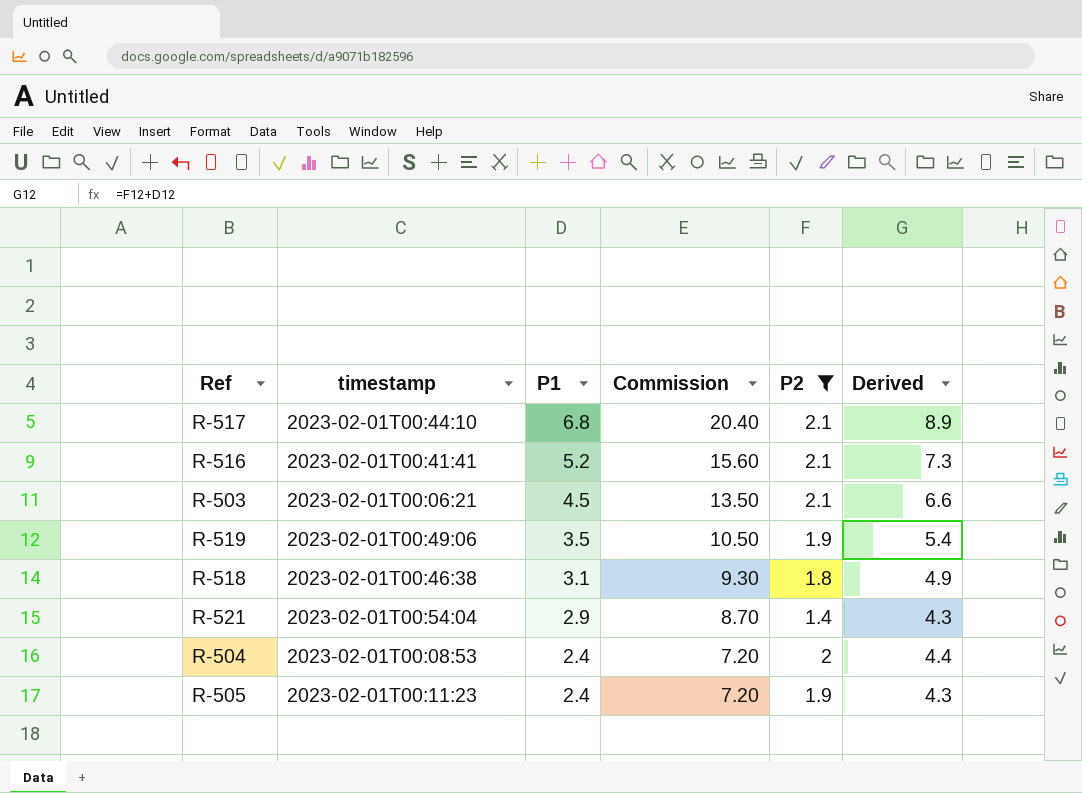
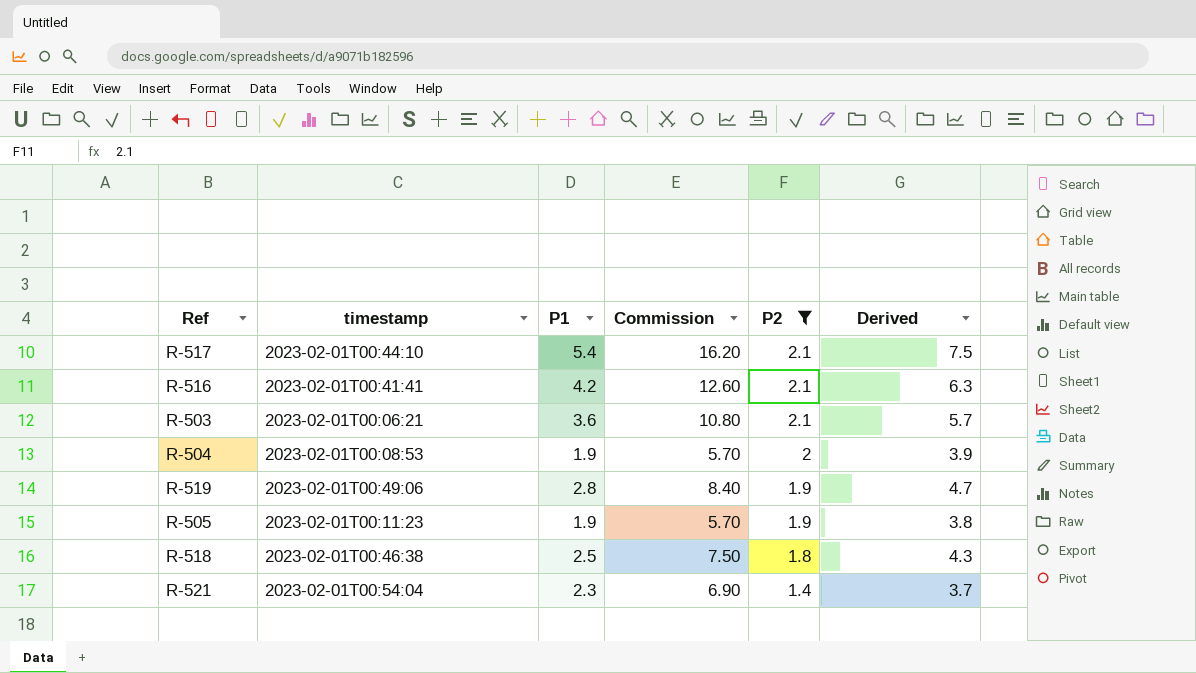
row order: P1 descending -> P2 descending
R-517 | P1: 6.8 -> 5.4
R-517 | Commission: 20.40 -> 16.20
R-517 | Derived: 8.9 -> 7.5
R-516 | P1: 5.2 -> 4.2
R-516 | Commission: 15.60 -> 12.60
R-516 | Derived: 7.3 -> 6.3
R-503 | P1: 4.5 -> 3.6
R-503 | Commission: 13.50 -> 10.80
R-503 | Derived: 6.6 -> 5.7
R-504 | P1: 2.4 -> 1.9
R-504 | Commission: 7.20 -> 5.70
R-504 | Derived: 4.4 -> 3.9
R-519 | P1: 3.5 -> 2.8
R-519 | Commission: 10.50 -> 8.40
R-519 | Derived: 5.4 -> 4.7
R-505 | P1: 2.4 -> 1.9
R-505 | Commission: 7.20 -> 5.70
R-505 | Derived: 4.3 -> 3.8
R-518 | P1: 3.1 -> 2.5
R-518 | Commission: 9.30 -> 7.50
R-518 | Derived: 4.9 -> 4.3
R-521 | P1: 2.9 -> 2.3
R-521 | Commission: 8.70 -> 6.90
R-521 | Derived: 4.3 -> 3.7

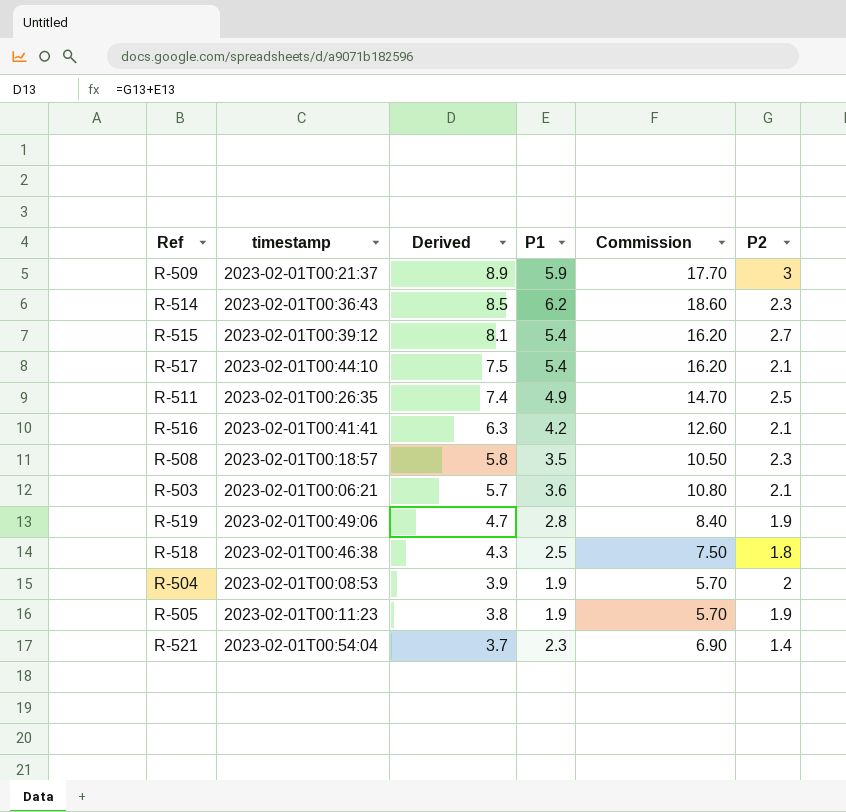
filter: P2 <= 2.1 -> none
row order: P2 descending -> Derived descending
column Derived | position: 6 -> 3

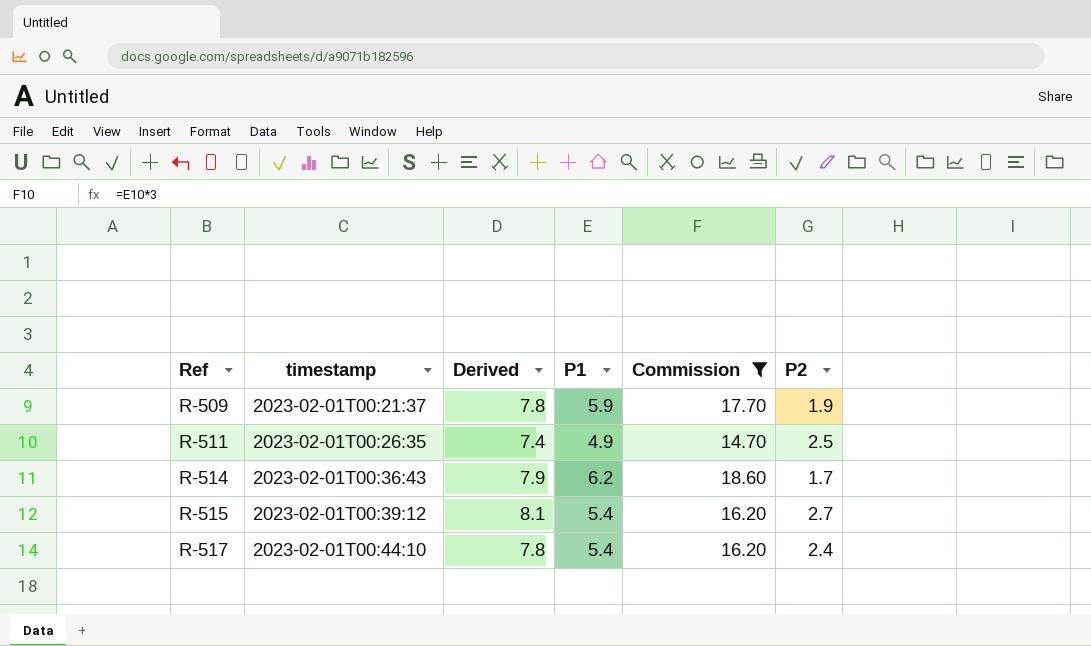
filter: none -> Commission >= 14.70
row order: Derived descending -> Ref ascending
R-509 | Derived: 8.9 -> 7.8
R-509 | P2: 3 -> 1.9
R-514 | Derived: 8.5 -> 7.9
R-514 | P2: 2.3 -> 1.7
R-517 | Derived: 7.5 -> 7.8
R-517 | P2: 2.1 -> 2.4

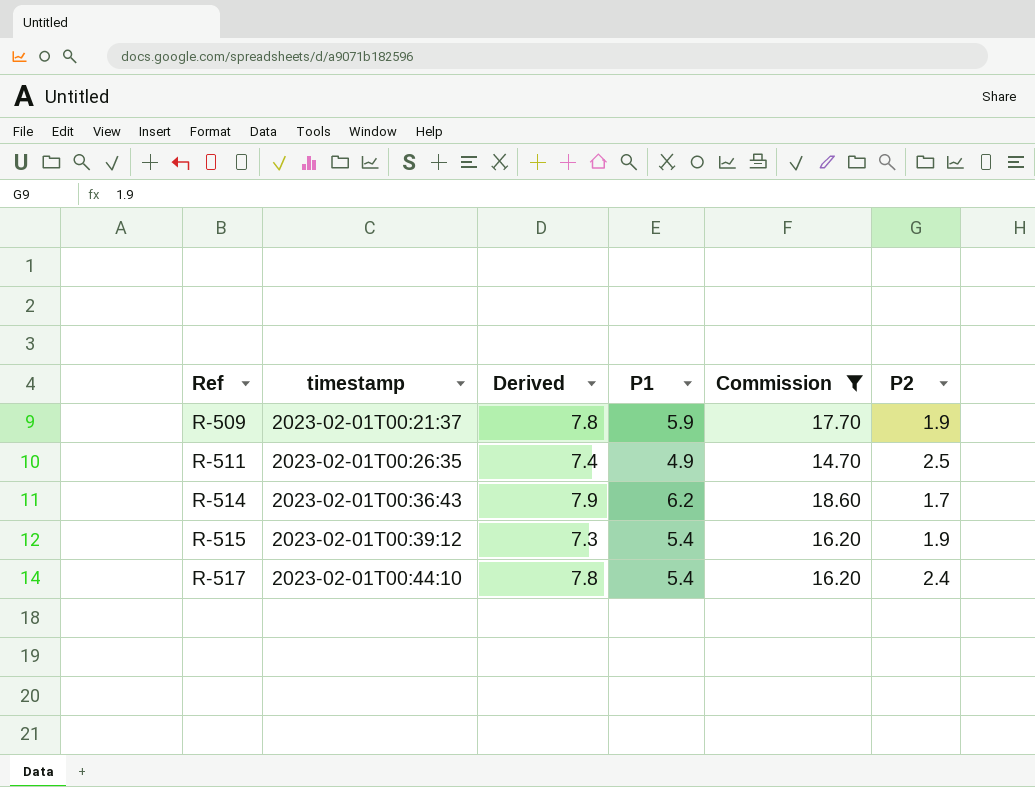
R-515 | Derived: 8.1 -> 7.3
R-515 | P2: 2.7 -> 1.9

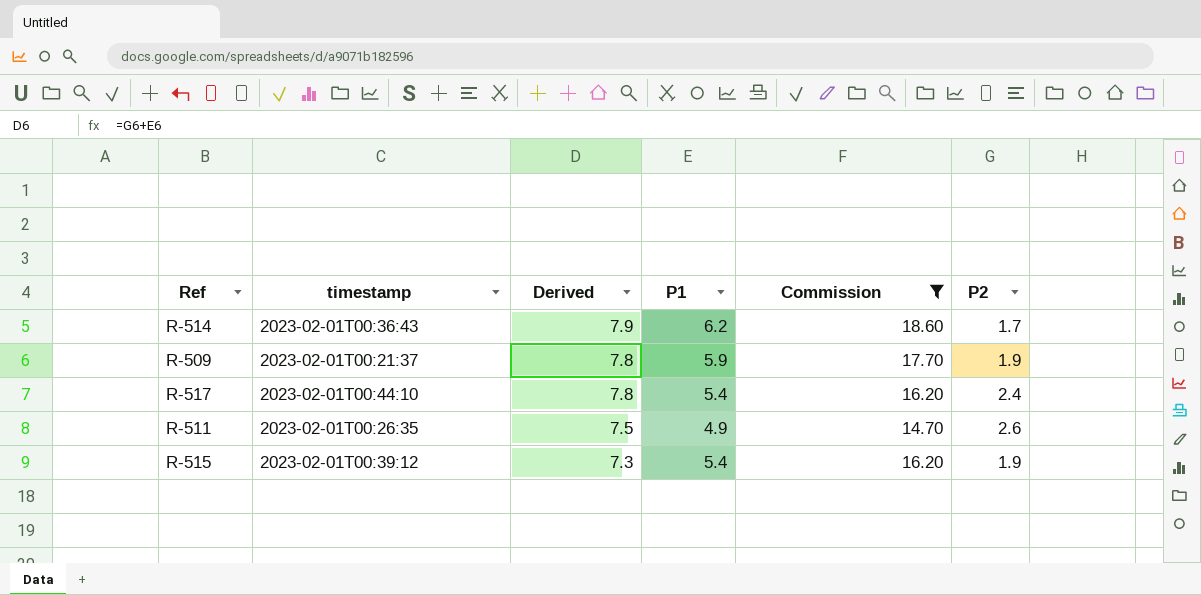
row order: Ref ascending -> Derived descending
R-511 | Derived: 7.4 -> 7.5
R-511 | P2: 2.5 -> 2.6

